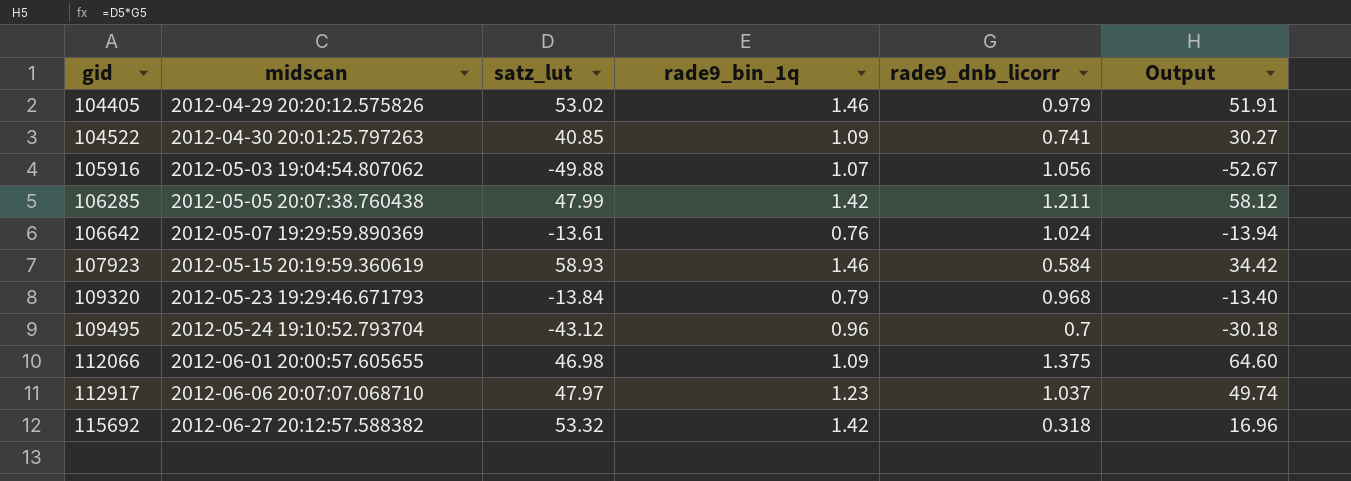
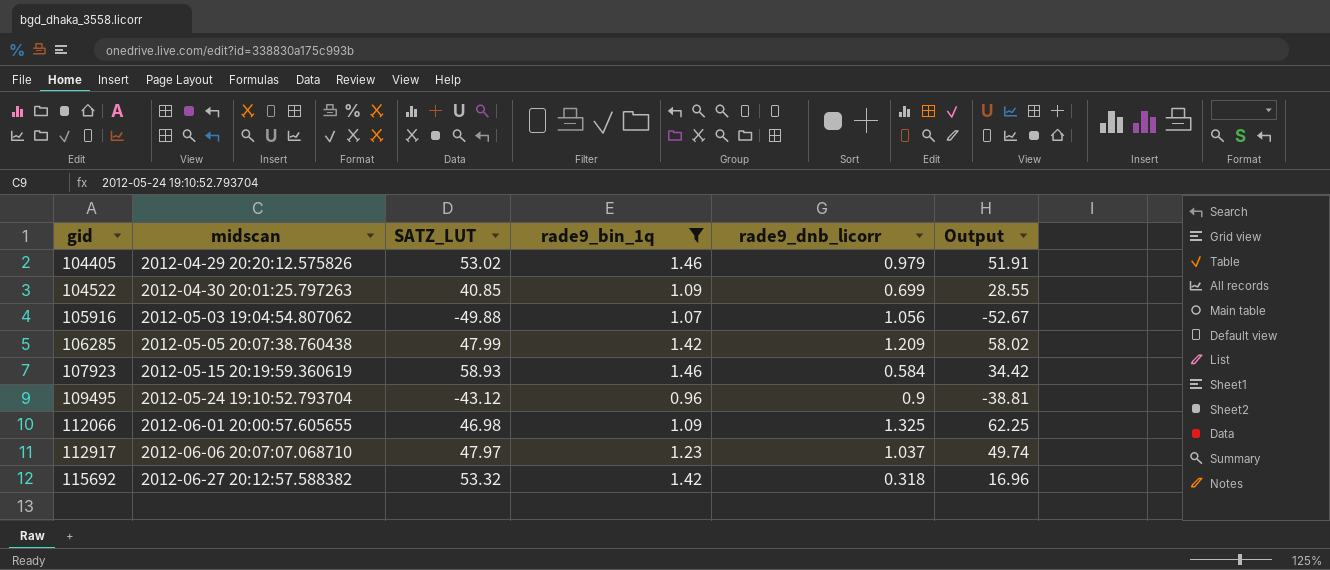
filter: none -> rade9_bin_1q >= 0.96
column name: satz_lut -> SATZ_LUT
104522 | rade9_dnb_licorr: 0.741 -> 0.699
104522 | Output: 30.27 -> 28.55
106285 | rade9_dnb_licorr: 1.211 -> 1.209
106285 | Output: 58.12 -> 58.02
109495 | rade9_dnb_licorr: 0.7 -> 0.9
109495 | Output: -30.18 -> -38.81
112066 | rade9_dnb_licorr: 1.375 -> 1.325
112066 | Output: 64.60 -> 62.25

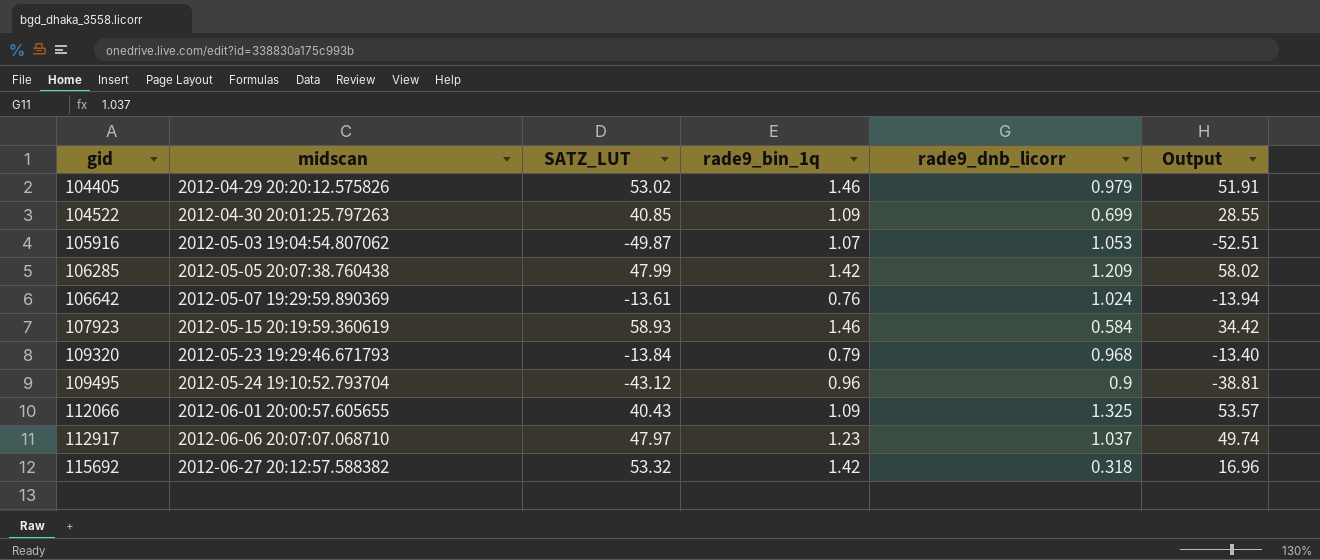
filter: rade9_bin_1q >= 0.96 -> none
105916 | SATZ_LUT: -49.88 -> -49.87
105916 | rade9_dnb_licorr: 1.056 -> 1.053
105916 | Output: -52.67 -> -52.51
112066 | SATZ_LUT: 46.98 -> 40.43
112066 | Output: 62.25 -> 53.57

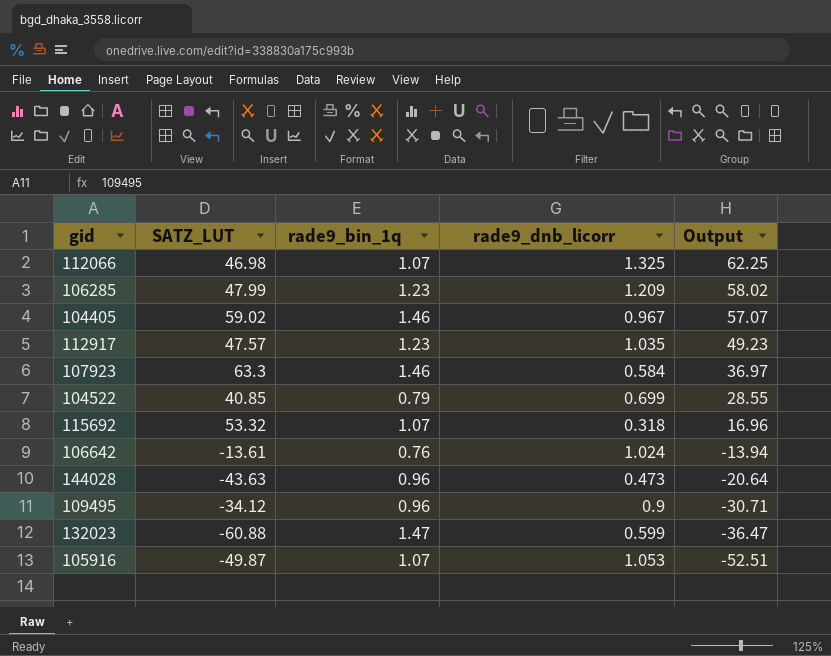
row order: gid ascending -> Output descending
column midscan | position: 2 -> none
row 109320: 2012-05-23 19:29:46.671793 | -13.84 | 0.79 | 0.968 | -13.40 -> none
112066 | SATZ_LUT: 40.43 -> 46.98
112066 | rade9_bin_1q: 1.09 -> 1.07
112066 | Output: 53.57 -> 62.25
106285 | rade9_bin_1q: 1.42 -> 1.23
104405 | SATZ_LUT: 53.02 -> 59.02
104405 | rade9_dnb_licorr: 0.979 -> 0.967
104405 | Output: 51.91 -> 57.07
112917 | SATZ_LUT: 47.97 -> 47.57
112917 | rade9_dnb_licorr: 1.037 -> 1.035
112917 | Output: 49.74 -> 49.23
107923 | SATZ_LUT: 58.93 -> 63.3
107923 | Output: 34.42 -> 36.97
104522 | rade9_bin_1q: 1.09 -> 0.79
115692 | rade9_bin_1q: 1.42 -> 1.07
row 144028: none -> -43.63 | 0.96 | 0.473 | -20.64
109495 | SATZ_LUT: -43.12 -> -34.12
109495 | Output: -38.81 -> -30.71
row 132023: none -> -60.88 | 1.47 | 0.599 | -36.47

